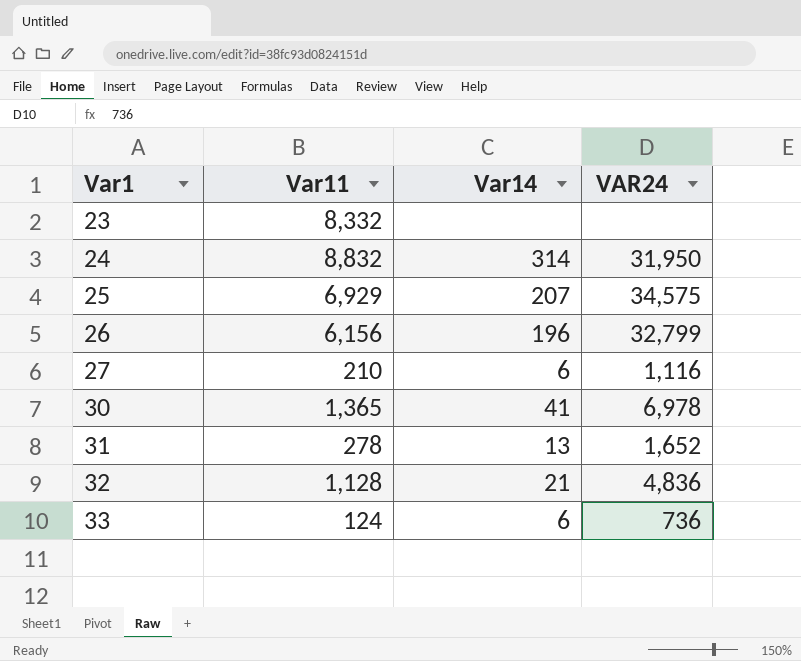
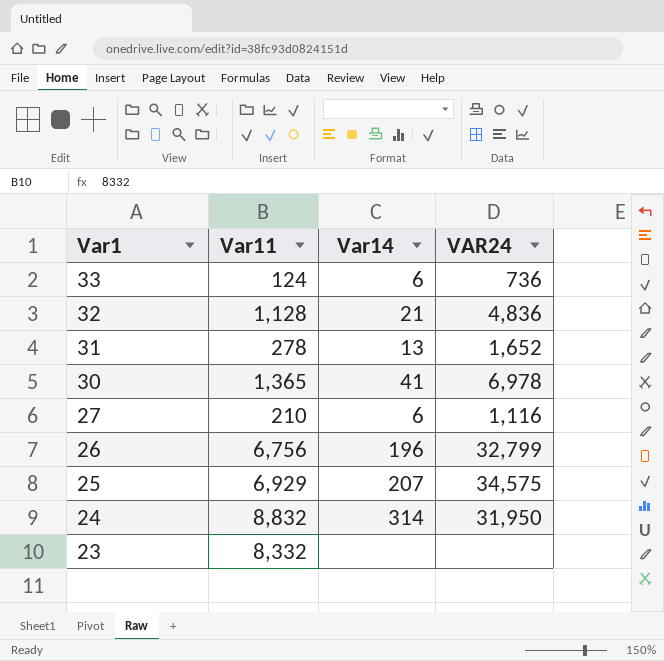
row order: Var1 ascending -> Var1 descending
26 | Var11: 6,156 -> 6,756

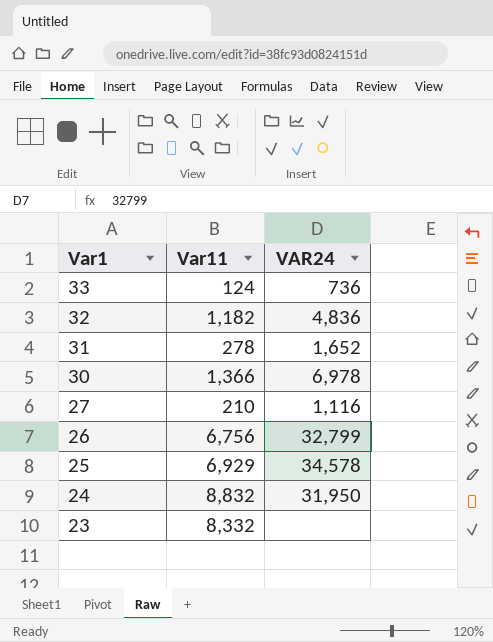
column Var14 | position: 3 -> none
32 | Var11: 1,128 -> 1,182
30 | Var11: 1,365 -> 1,366
25 | VAR24: 34,575 -> 34,578

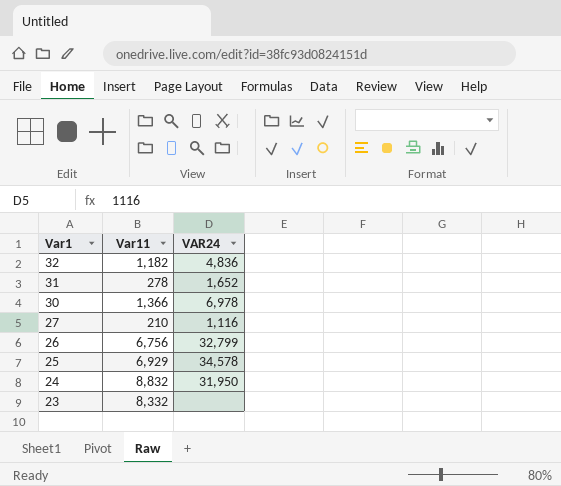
row 33: 124 | 736 -> none

